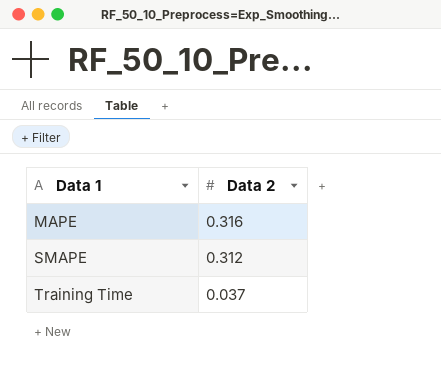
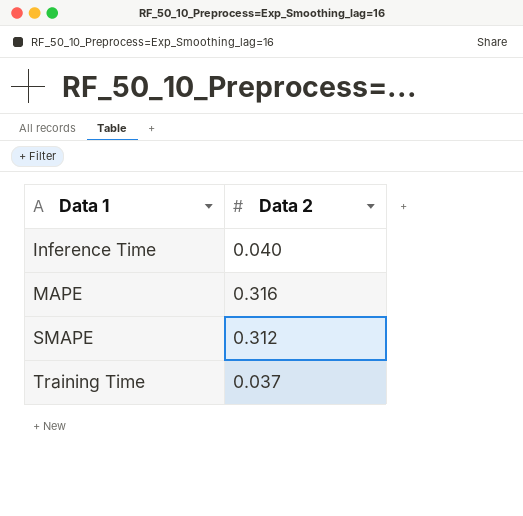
row Inference Time: none -> 0.040

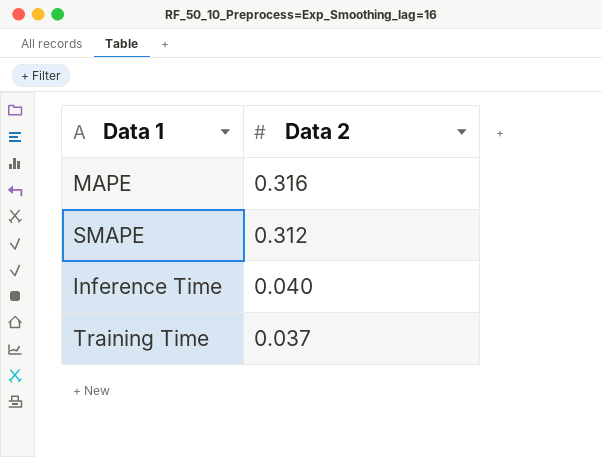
row order: Data 1 ascending -> Data 2 descending

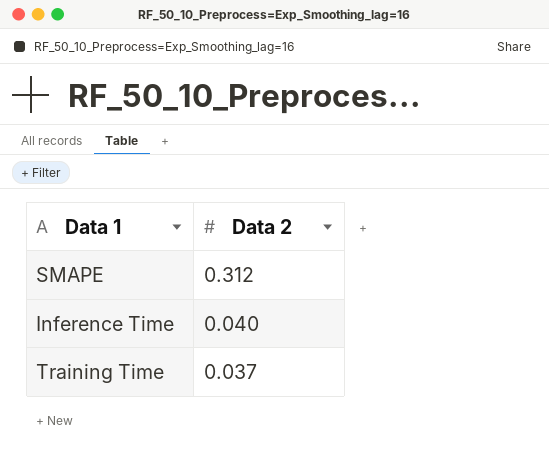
row MAPE: 0.316 -> none

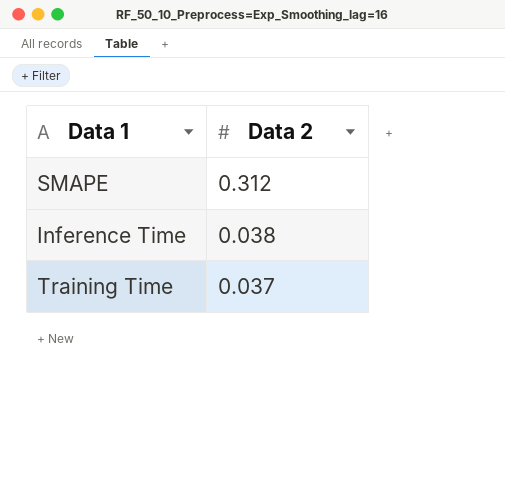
Inference Time | Data 2: 0.040 -> 0.038

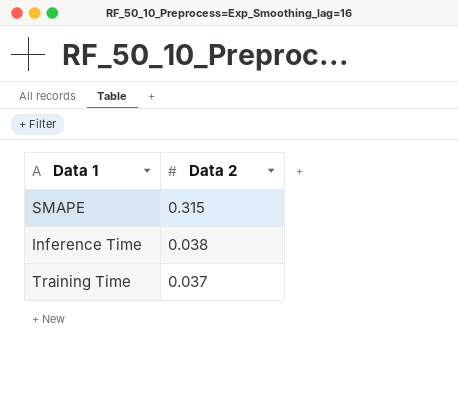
SMAPE | Data 2: 0.312 -> 0.315

